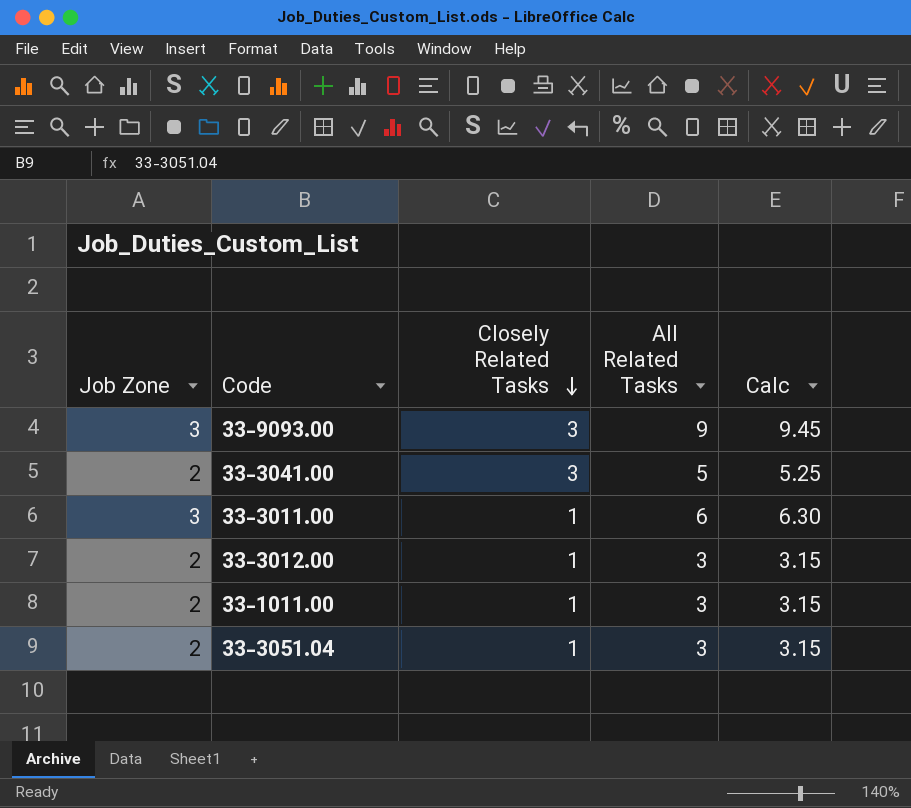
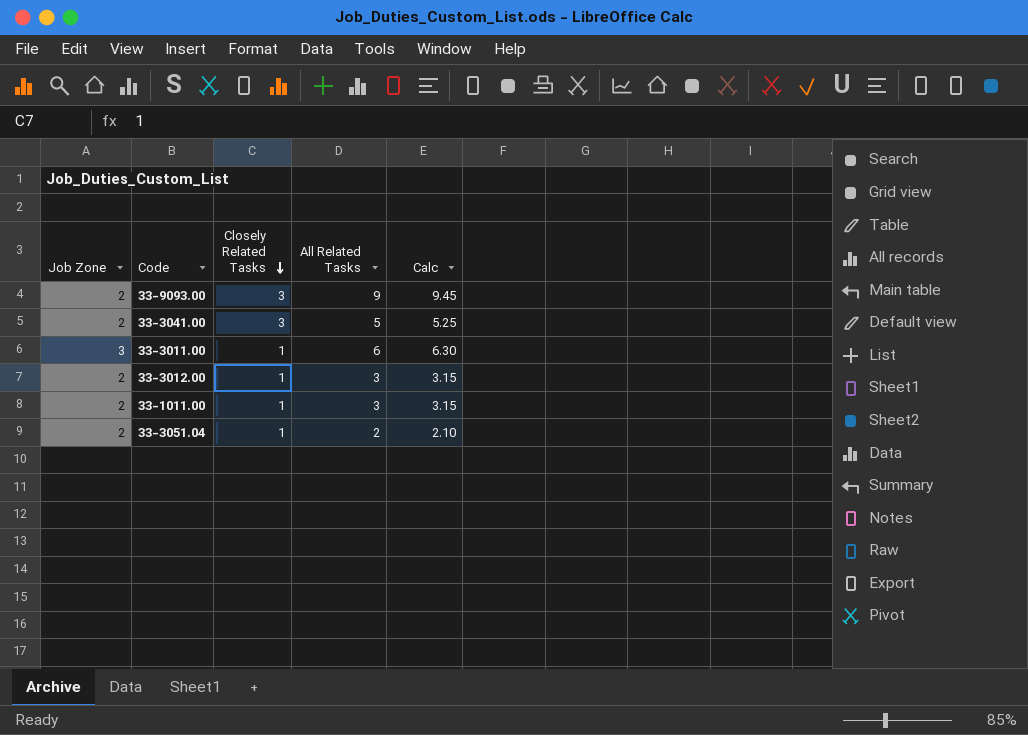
33-9093.00 | Job Zone: 3 -> 2
33-3051.04 | All Related Tasks: 3 -> 2
33-3051.04 | Calc: 3.15 -> 2.10

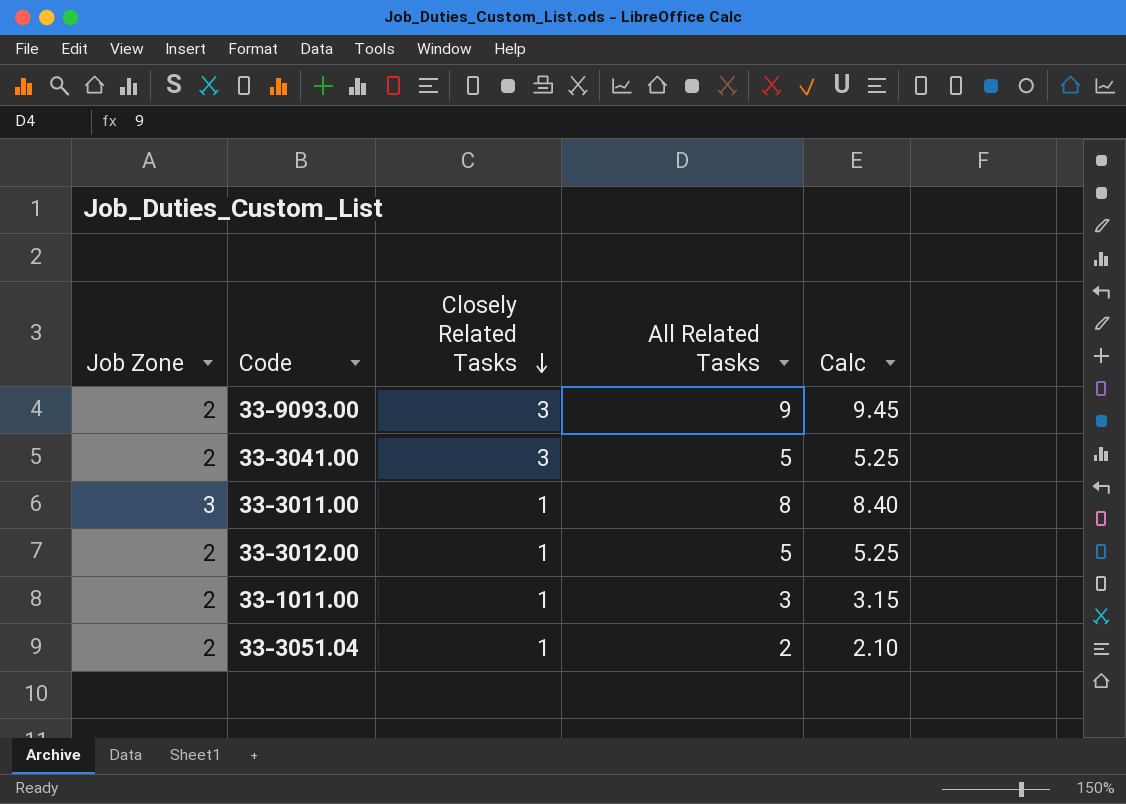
33-3011.00 | All Related Tasks: 6 -> 8
33-3011.00 | Calc: 6.30 -> 8.40
33-3012.00 | All Related Tasks: 3 -> 5
33-3012.00 | Calc: 3.15 -> 5.25

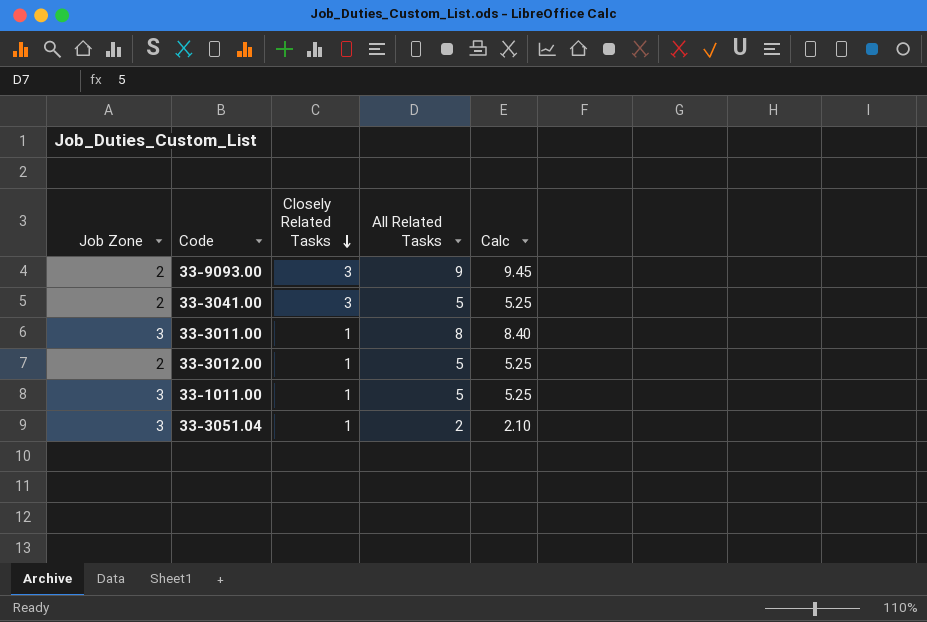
33-1011.00 | Job Zone: 2 -> 3
33-1011.00 | All Related Tasks: 3 -> 5
33-1011.00 | Calc: 3.15 -> 5.25
33-3051.04 | Job Zone: 2 -> 3

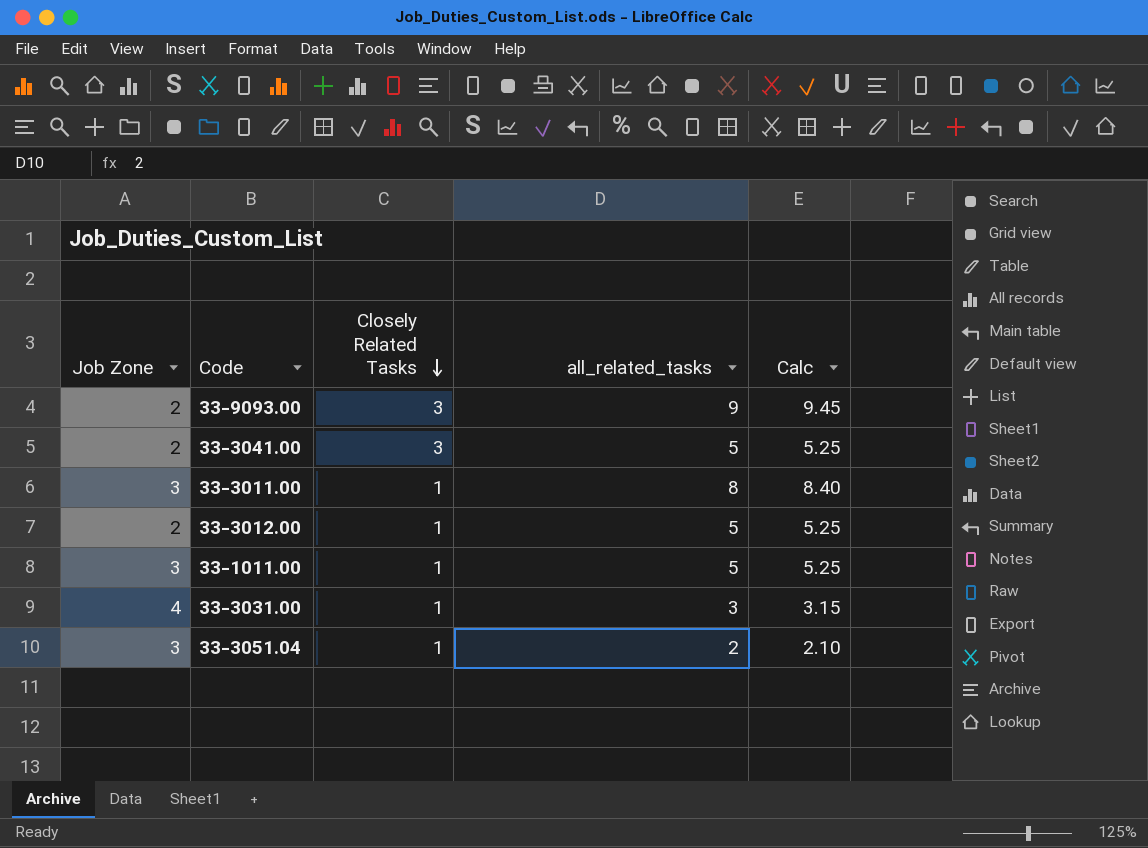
column name: All Related Tasks -> all_related_tasks
row 33-3031.00: none -> 4 | 1 | 3 | 3.15

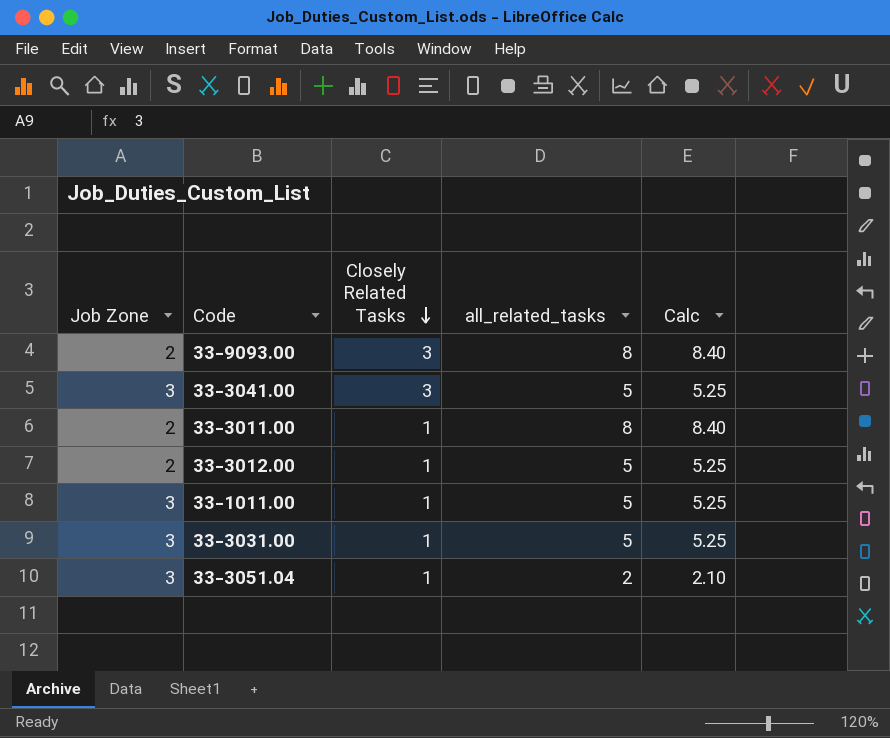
33-9093.00 | all_related_tasks: 9 -> 8
33-9093.00 | Calc: 9.45 -> 8.40
33-3041.00 | Job Zone: 2 -> 3
33-3011.00 | Job Zone: 3 -> 2
33-3031.00 | Job Zone: 4 -> 3
33-3031.00 | all_related_tasks: 3 -> 5
33-3031.00 | Calc: 3.15 -> 5.25

